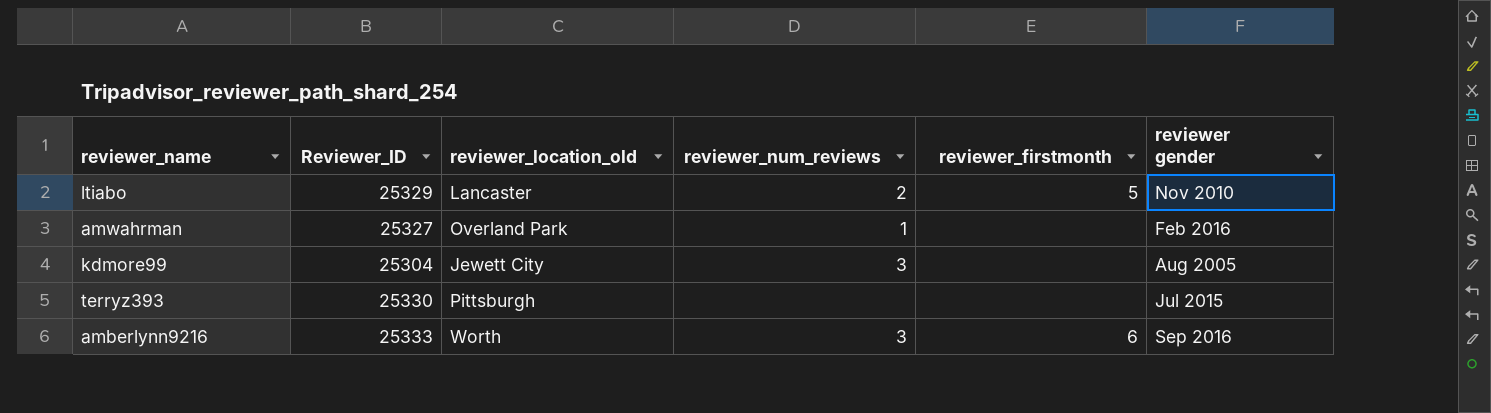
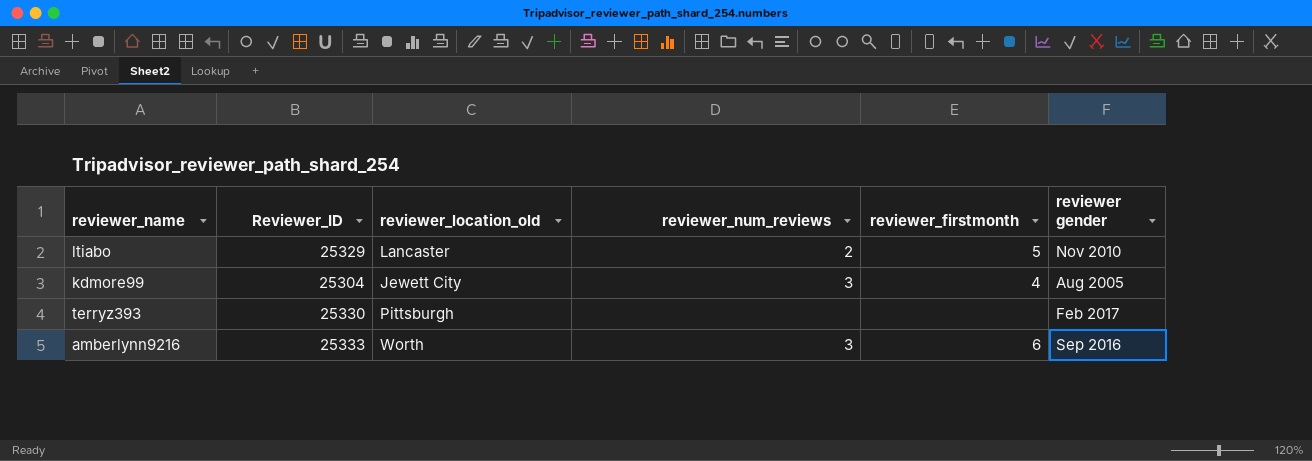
row amwahrman: 25327 | Overland Park | 1 | none | Feb 2016 -> none
kdmore99 | reviewer_firstmonth: none -> 4
terryz393 | reviewer gender: Jul 2015 -> Feb 2017

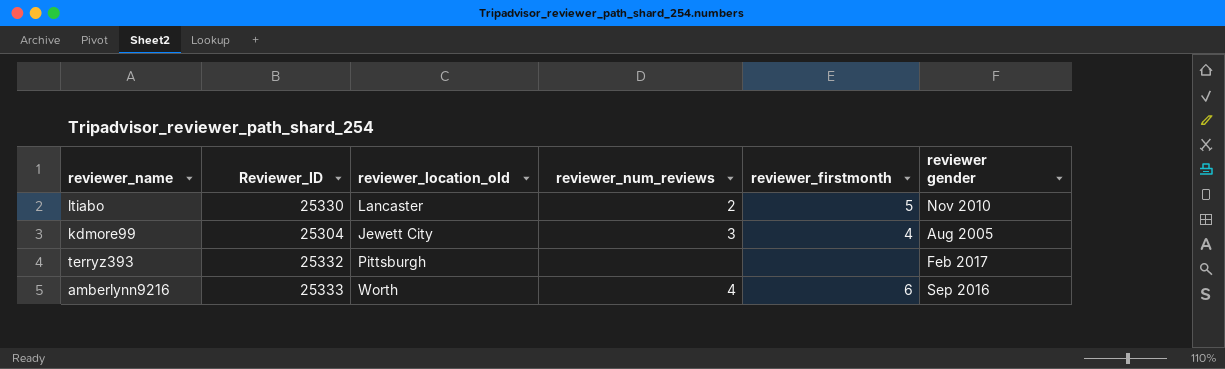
ltiabo | Reviewer_ID: 25329 -> 25330
terryz393 | Reviewer_ID: 25330 -> 25332
amberlynn9216 | reviewer_num_reviews: 3 -> 4

